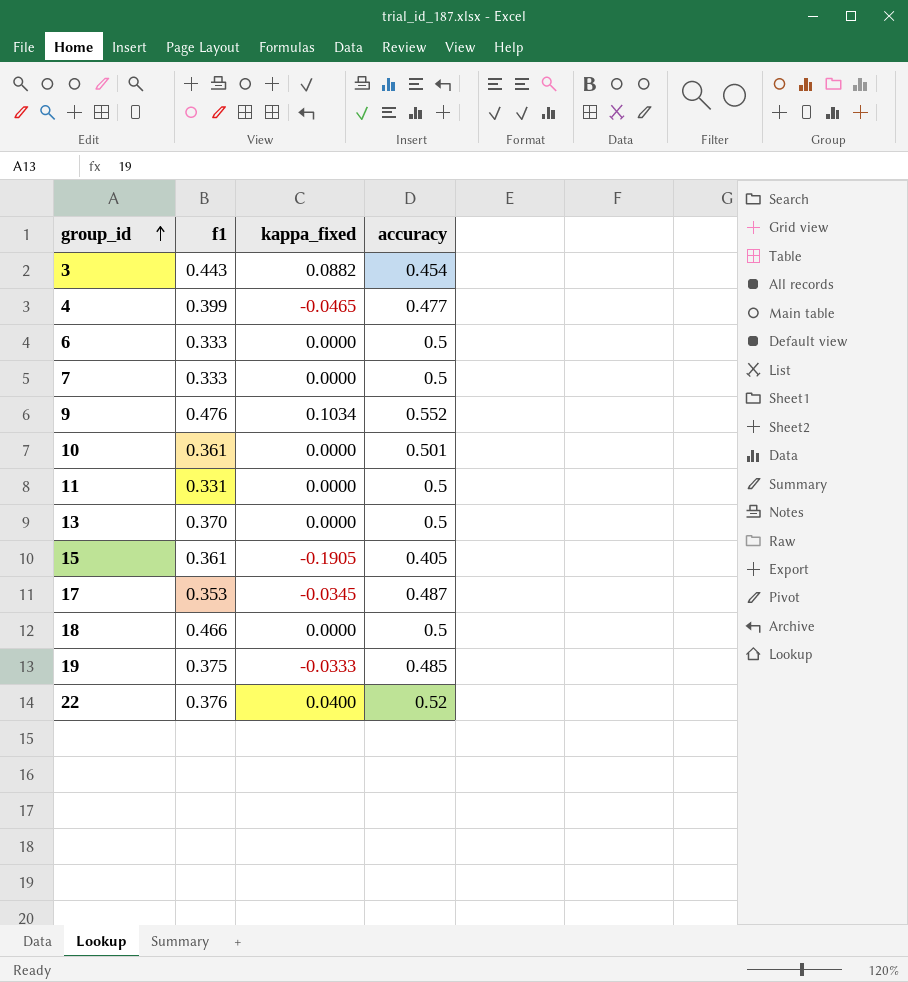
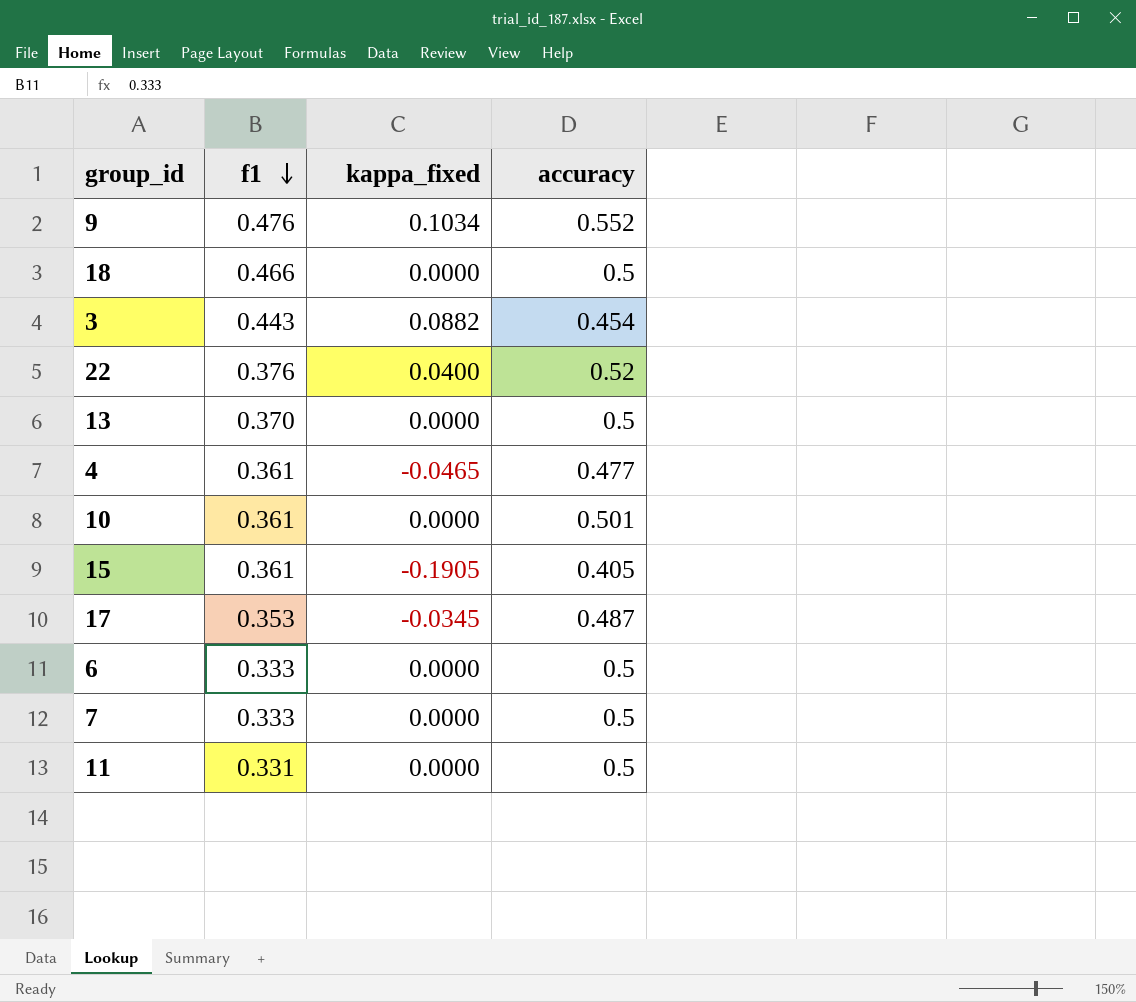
row order: group_id ascending -> f1 descending
row 19: 0.375 | -0.0333 | 0.485 -> none
4 | f1: 0.399 -> 0.361

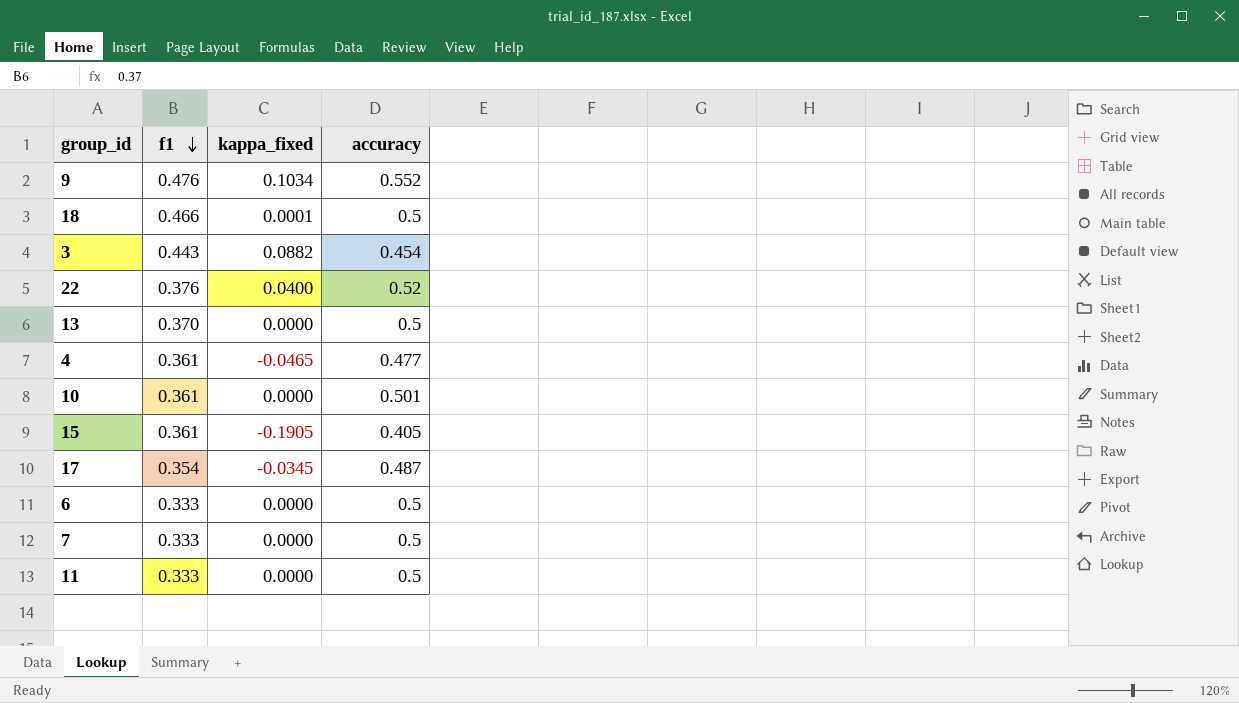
18 | kappa_fixed: 0.0000 -> 0.0001
17 | f1: 0.353 -> 0.354
11 | f1: 0.331 -> 0.333

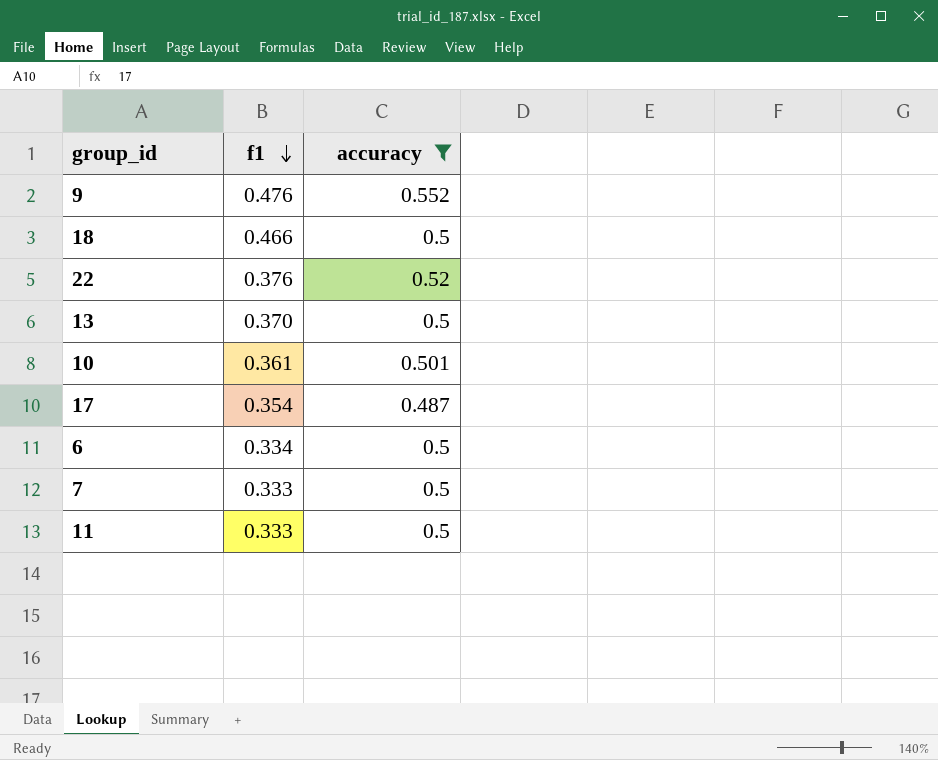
filter: none -> accuracy >= 0.487
column kappa_fixed | position: 3 -> none
6 | f1: 0.333 -> 0.334

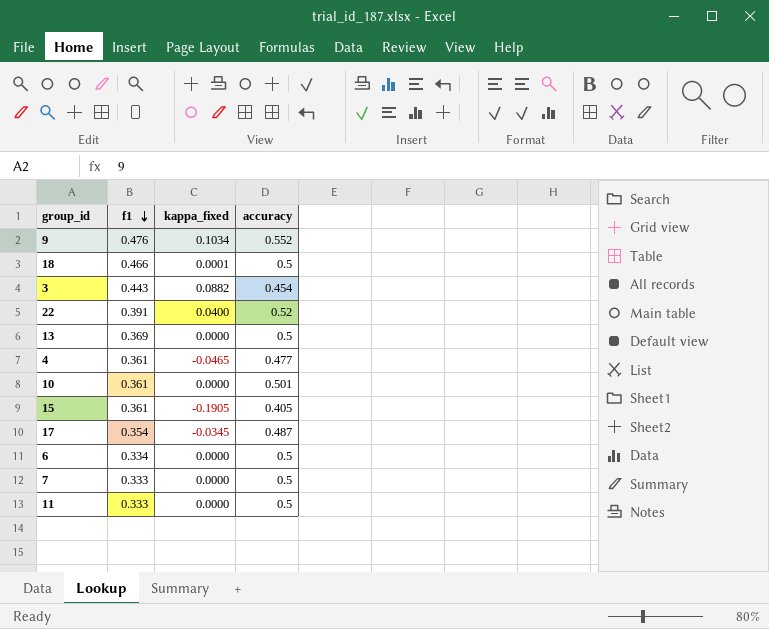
filter: accuracy >= 0.487 -> none
column kappa_fixed | position: none -> 3
22 | f1: 0.376 -> 0.391
13 | f1: 0.370 -> 0.369

